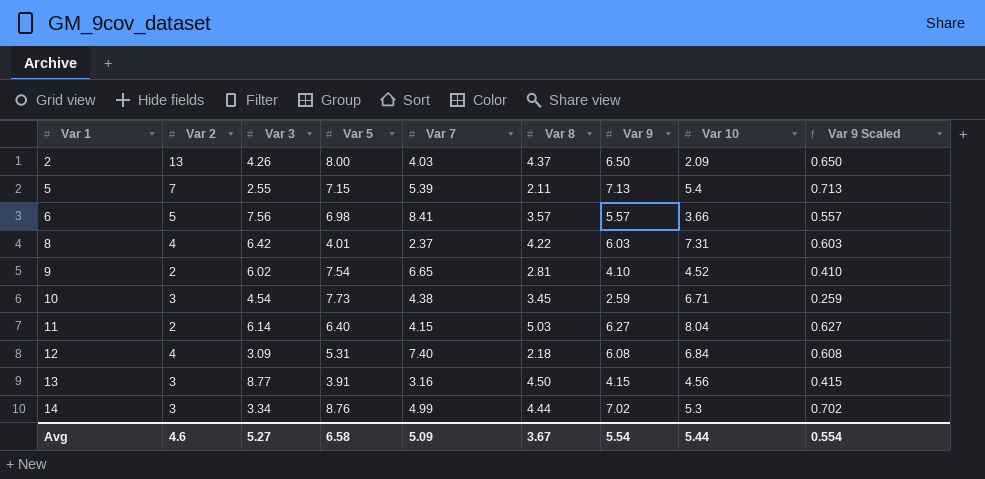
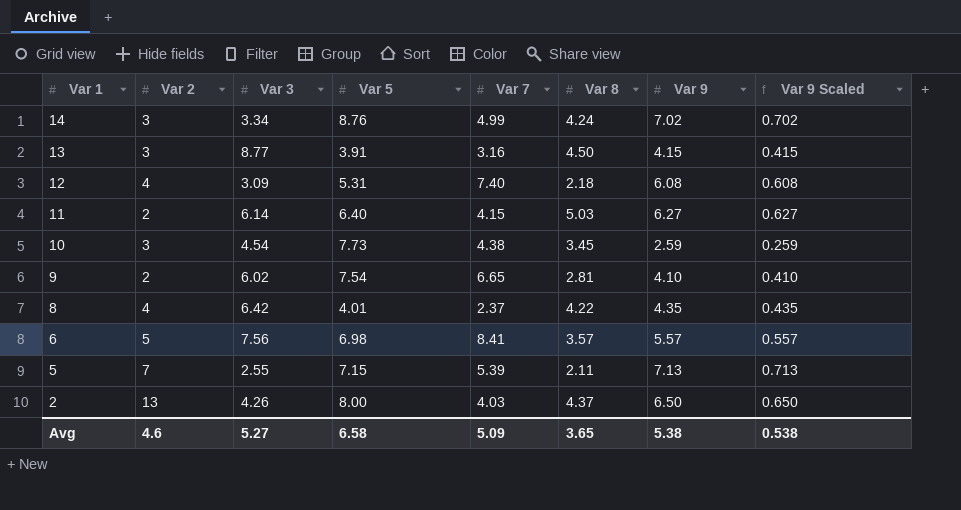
row order: Var 1 ascending -> Var 1 descending
column Var 10 | position: 8 -> none
14 | Var 8: 4.44 -> 4.24
8 | Var 9: 6.03 -> 4.35
8 | Var 9 Scaled: 0.603 -> 0.435
Avg | Var 8: 3.67 -> 3.65
Avg | Var 9: 5.54 -> 5.38
Avg | Var 9 Scaled: 0.554 -> 0.538

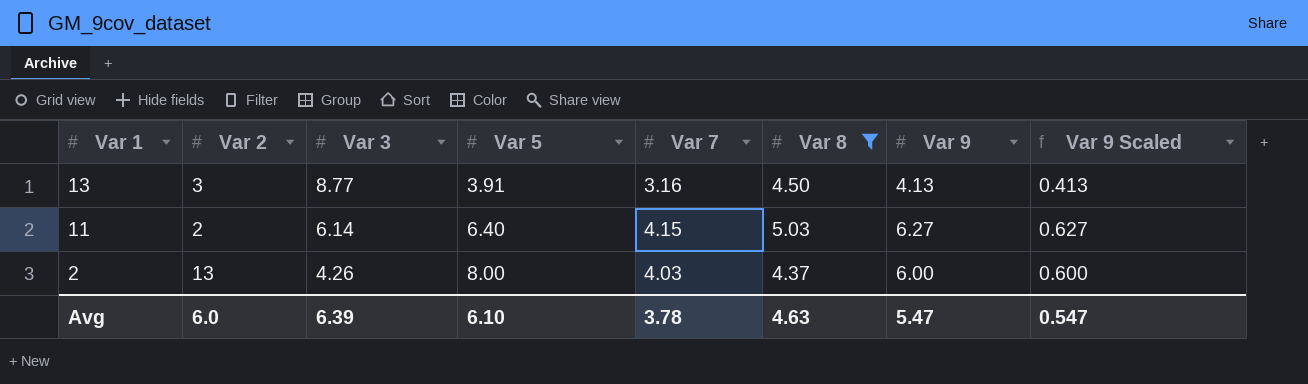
filter: none -> Var 8 >= 4.37
13 | Var 9: 4.15 -> 4.13
13 | Var 9 Scaled: 0.415 -> 0.413
2 | Var 9: 6.50 -> 6.00
2 | Var 9 Scaled: 0.650 -> 0.600
Avg | Var 2: 4.6 -> 6.0
Avg | Var 3: 5.27 -> 6.39
Avg | Var 5: 6.58 -> 6.10
Avg | Var 7: 5.09 -> 3.78
Avg | Var 8: 3.65 -> 4.63
Avg | Var 9: 5.38 -> 5.47
Avg | Var 9 Scaled: 0.538 -> 0.547

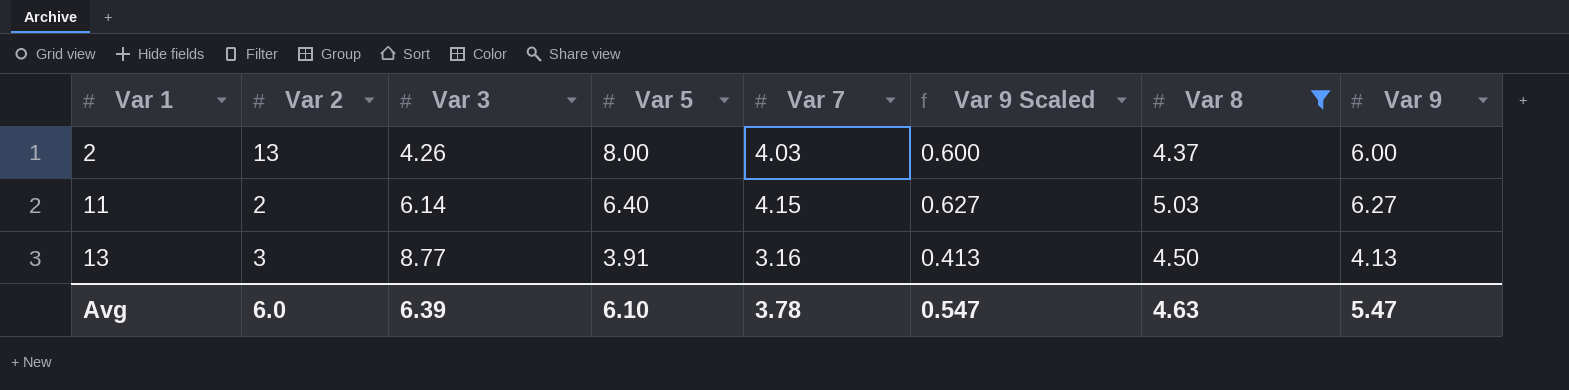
row order: Var 1 descending -> Var 1 ascending
column Var 9 Scaled | position: 8 -> 6

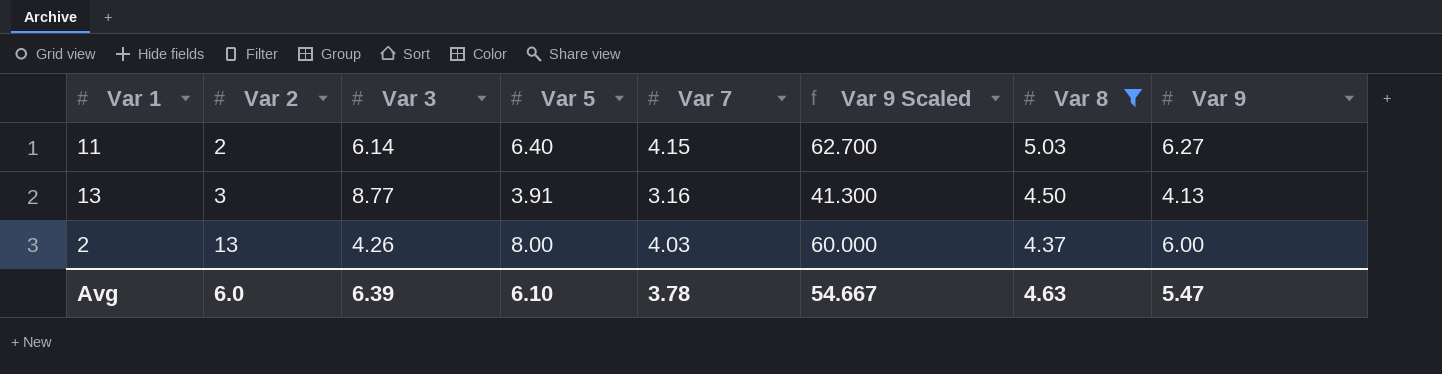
row order: Var 1 ascending -> Var 2 ascending
column Var 9 Scaled | formula: [Var 9] * 0.1 -> [Var 9] * 10
Avg | Var 9 Scaled: 0.547 -> 54.667

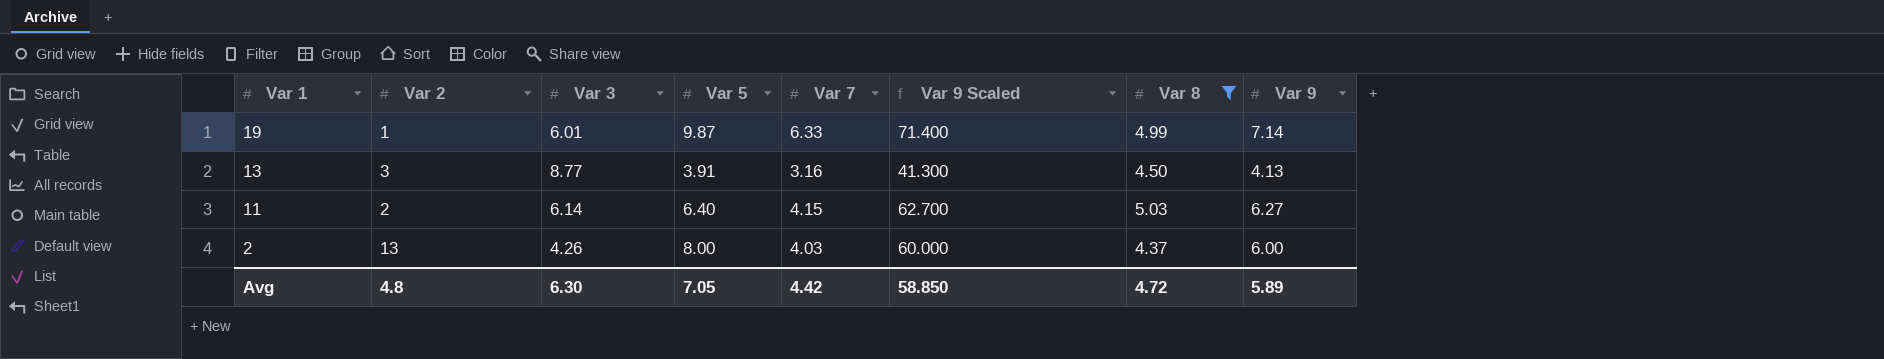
row order: Var 2 ascending -> Var 1 descending
row 19: none -> 1 | 6.01 | 9.87 | 6.33 | 71.400 | 4.99 | 7.14
Avg | Var 2: 6.0 -> 4.8
Avg | Var 3: 6.39 -> 6.30
Avg | Var 5: 6.10 -> 7.05
Avg | Var 7: 3.78 -> 4.42
Avg | Var 9 Scaled: 54.667 -> 58.850
Avg | Var 8: 4.63 -> 4.72
Avg | Var 9: 5.47 -> 5.89

